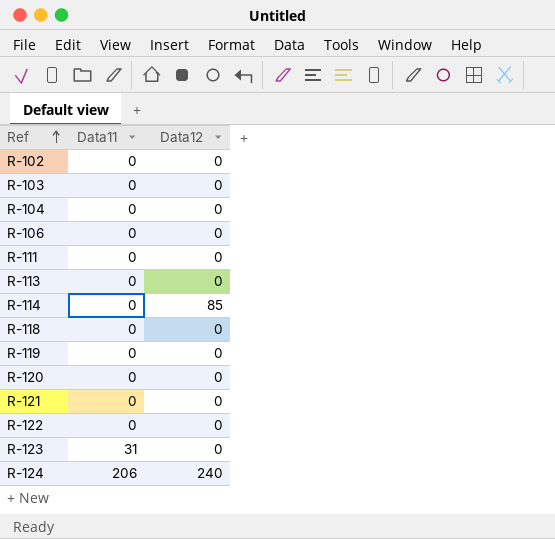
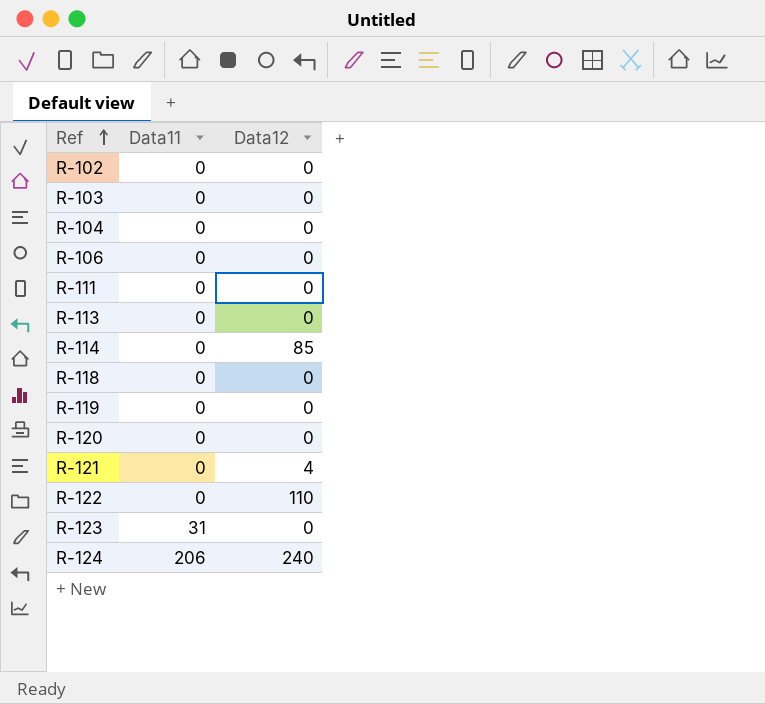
R-121 | Data12: 0 -> 4
R-122 | Data12: 0 -> 110

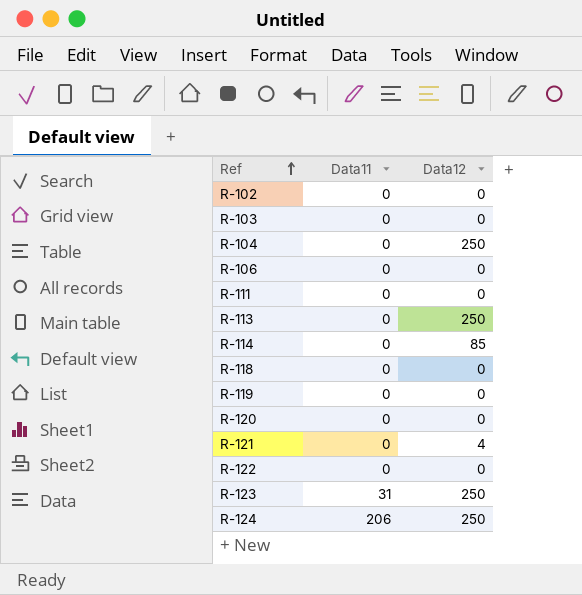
R-104 | Data12: 0 -> 250
R-113 | Data12: 0 -> 250
R-122 | Data12: 110 -> 0
R-123 | Data12: 0 -> 250
R-124 | Data12: 240 -> 250

